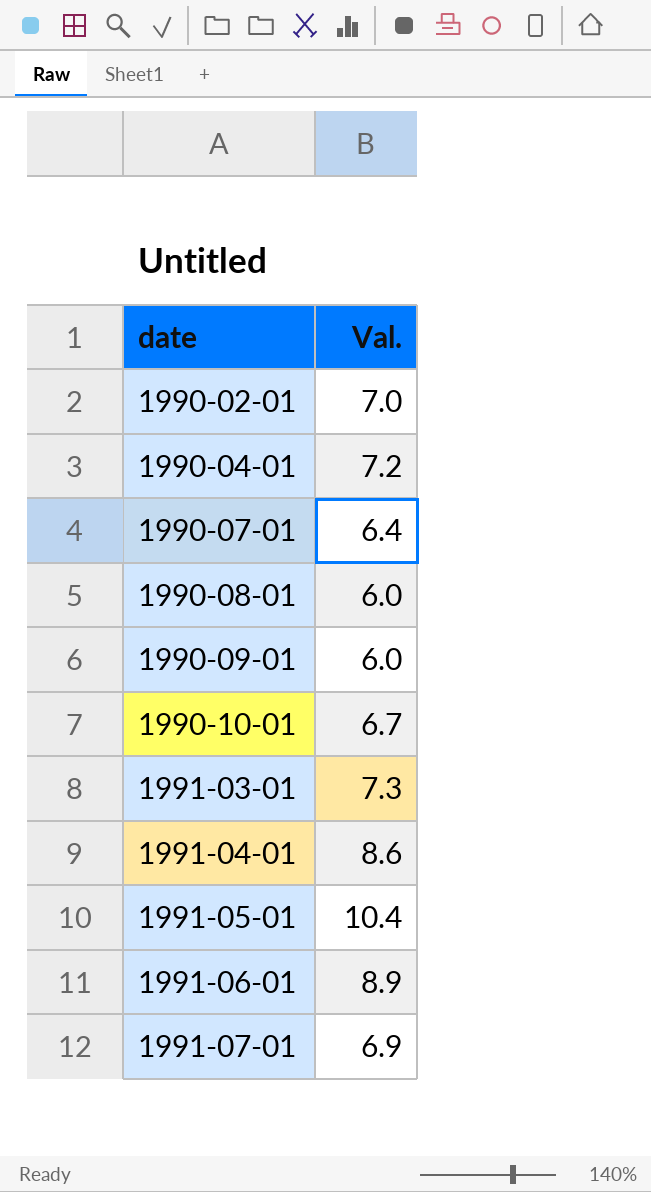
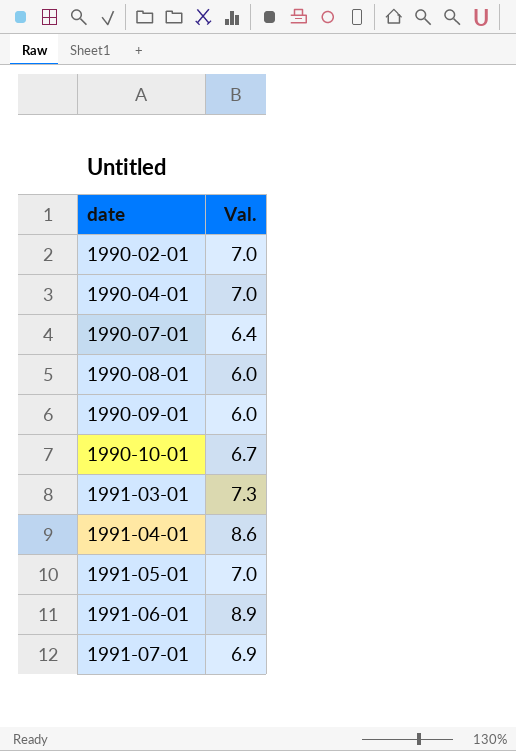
1990-04-01 | Val.: 7.2 -> 7.0
1991-05-01 | Val.: 10.4 -> 7.0

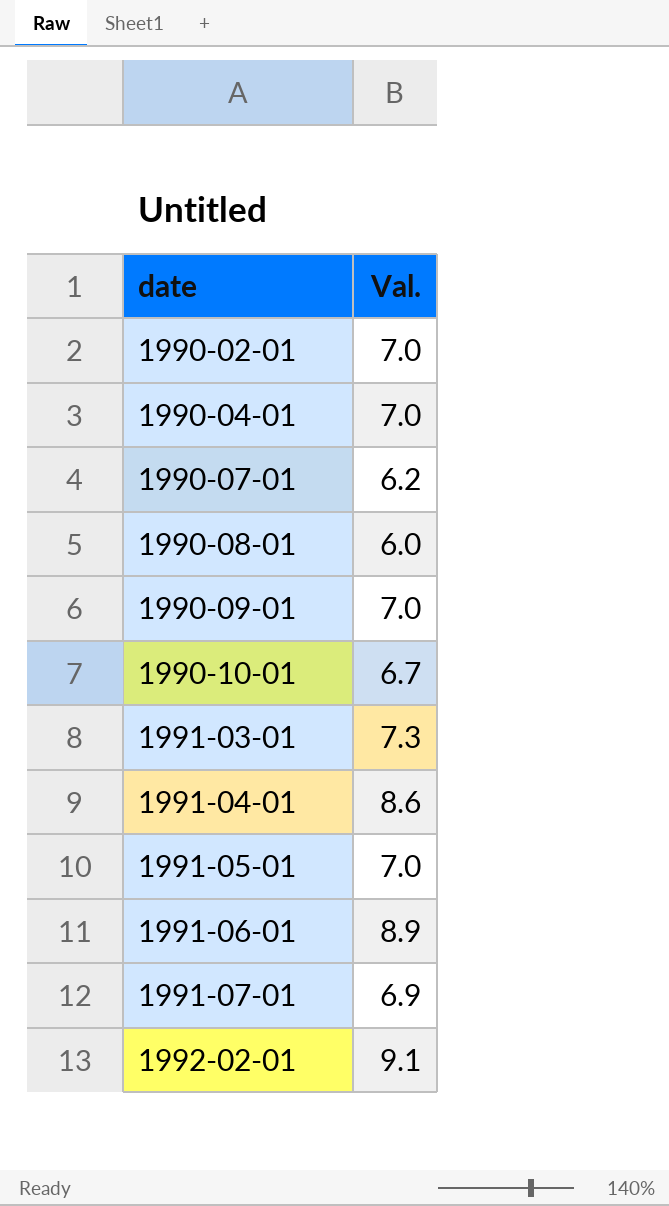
1990-07-01 | Val.: 6.4 -> 6.2
1990-09-01 | Val.: 6.0 -> 7.0
row 1992-02-01: none -> 9.1

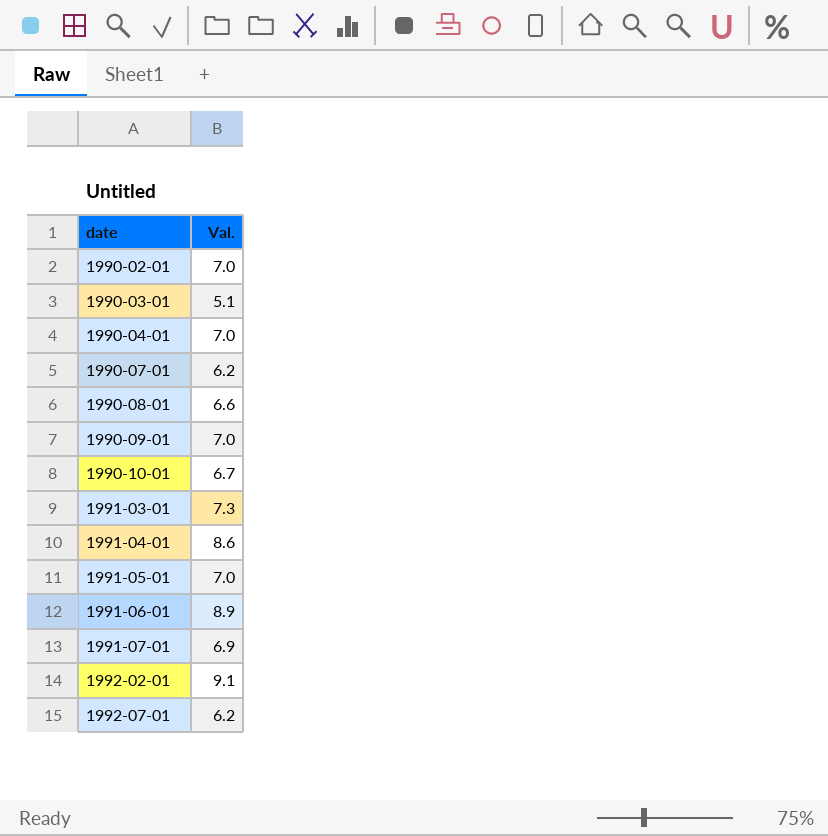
row 1990-03-01: none -> 5.1
1990-08-01 | Val.: 6.0 -> 6.6
row 1992-07-01: none -> 6.2

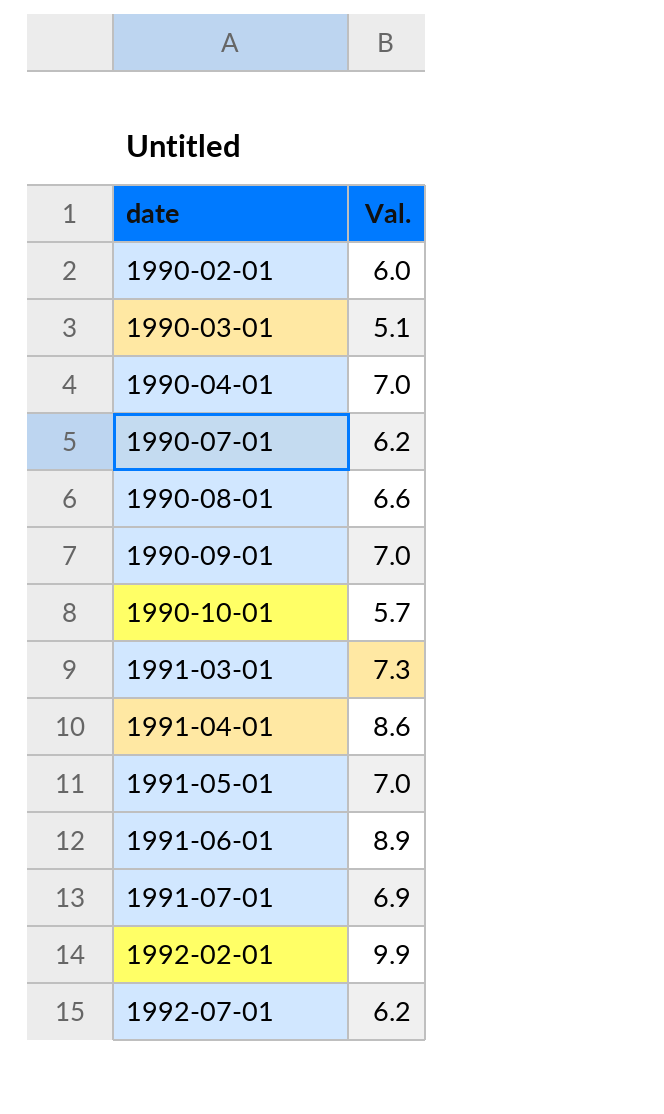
1990-02-01 | Val.: 7.0 -> 6.0
1990-10-01 | Val.: 6.7 -> 5.7
1992-02-01 | Val.: 9.1 -> 9.9

